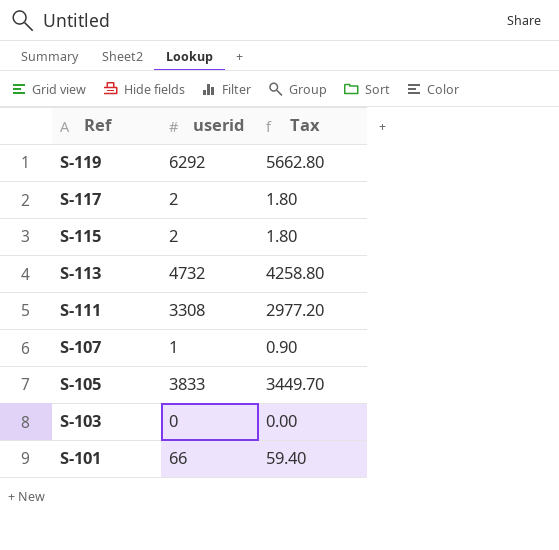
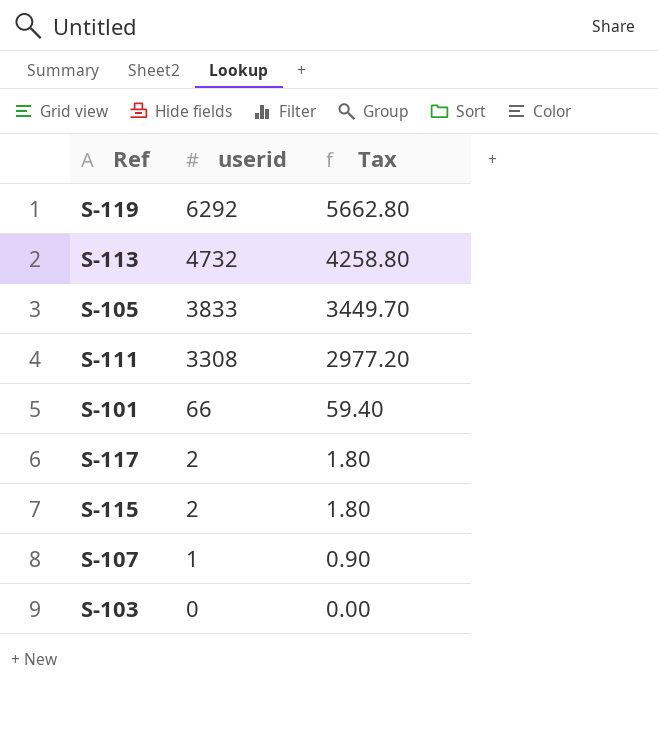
row order: Ref descending -> userid descending

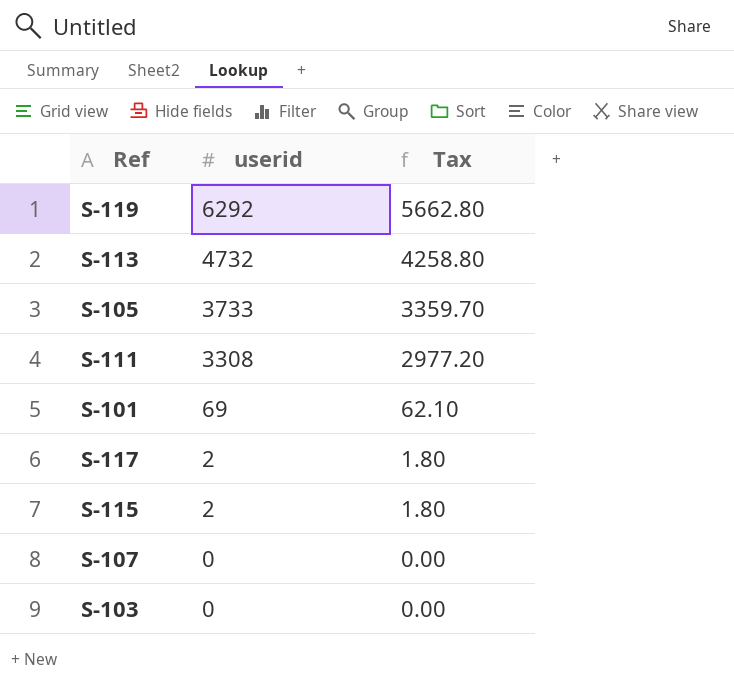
S-105 | userid: 3833 -> 3733
S-105 | Tax: 3449.70 -> 3359.70
S-101 | userid: 66 -> 69
S-101 | Tax: 59.40 -> 62.10
S-107 | userid: 1 -> 0
S-107 | Tax: 0.90 -> 0.00

